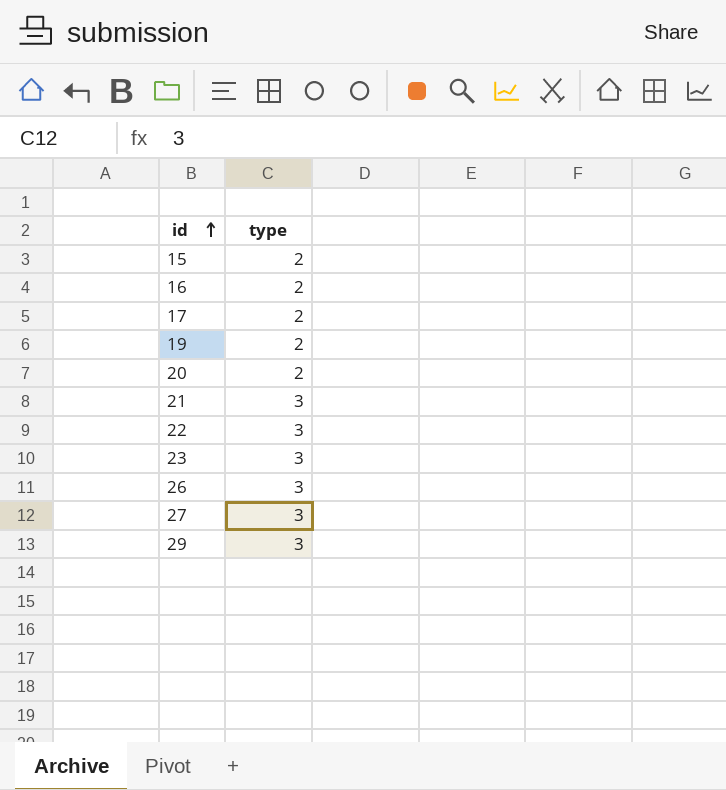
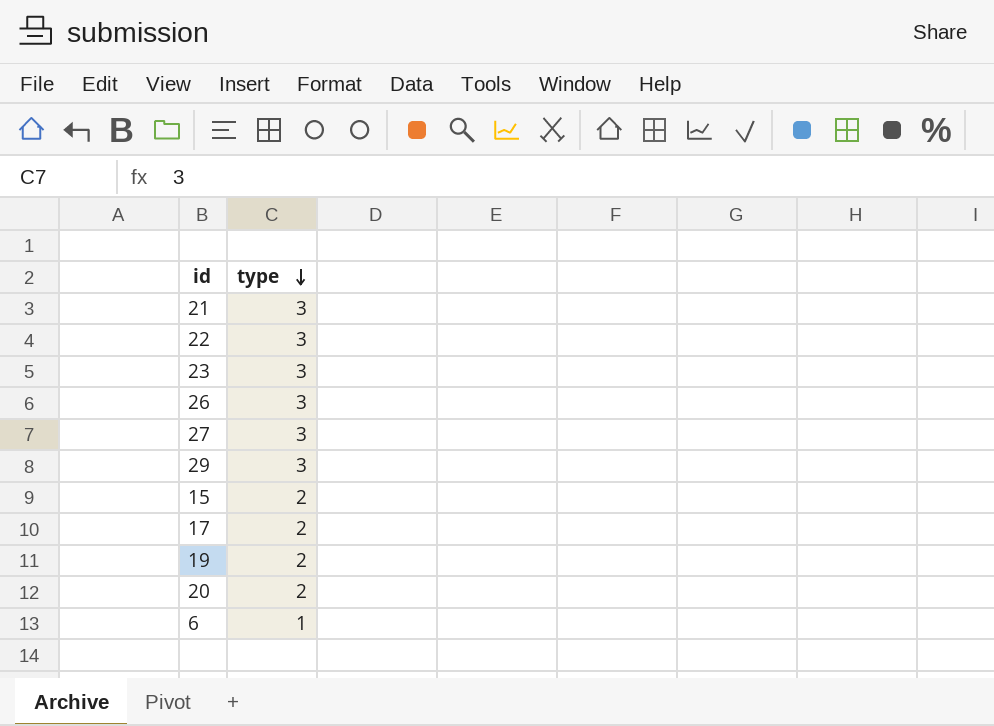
row order: id ascending -> type descending
row 16: 2 -> none
row 6: none -> 1

